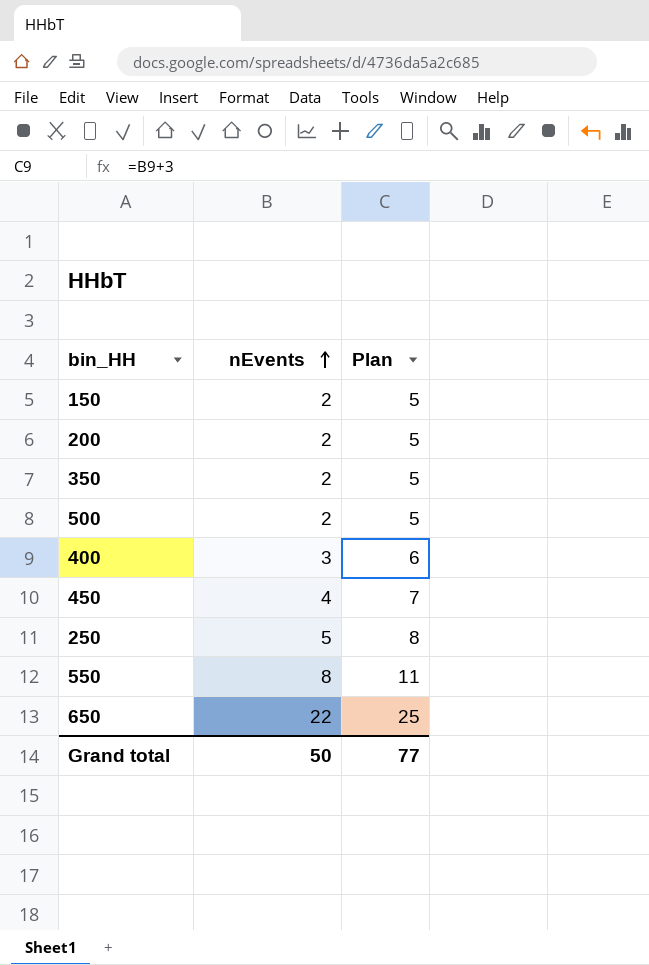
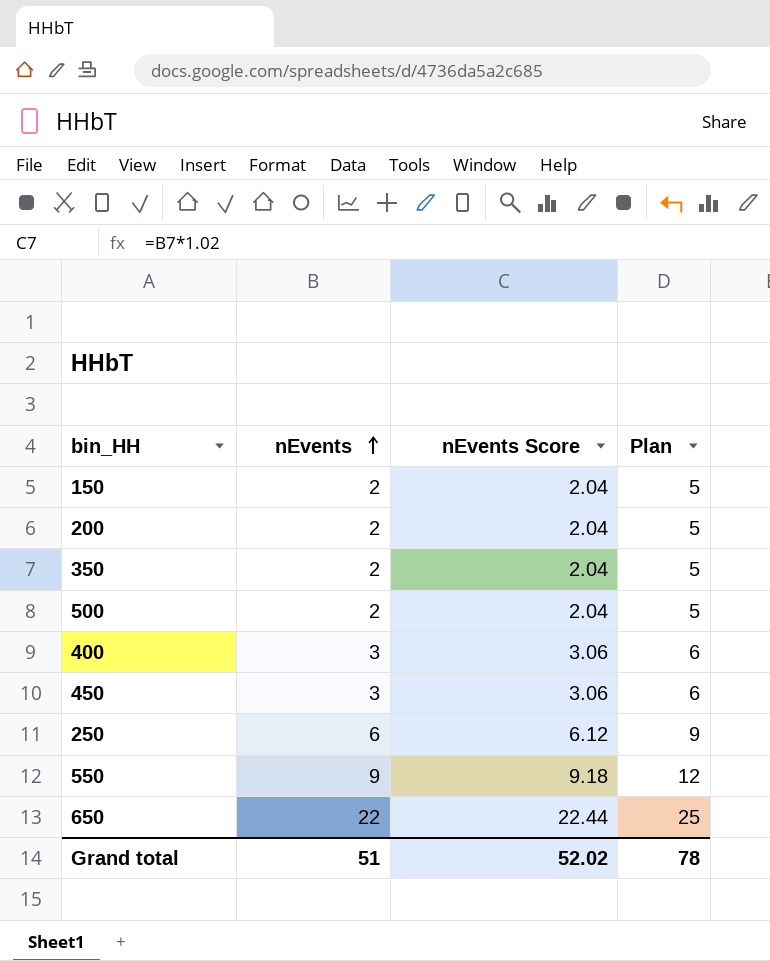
column nEvents Score | formula: none -> [nEvents] * 1.02
450 | nEvents: 4 -> 3
450 | Plan: 7 -> 6
250 | nEvents: 5 -> 6
250 | Plan: 8 -> 9
550 | nEvents: 8 -> 9
550 | Plan: 11 -> 12
Grand total | nEvents: 50 -> 51
Grand total | Plan: 77 -> 78

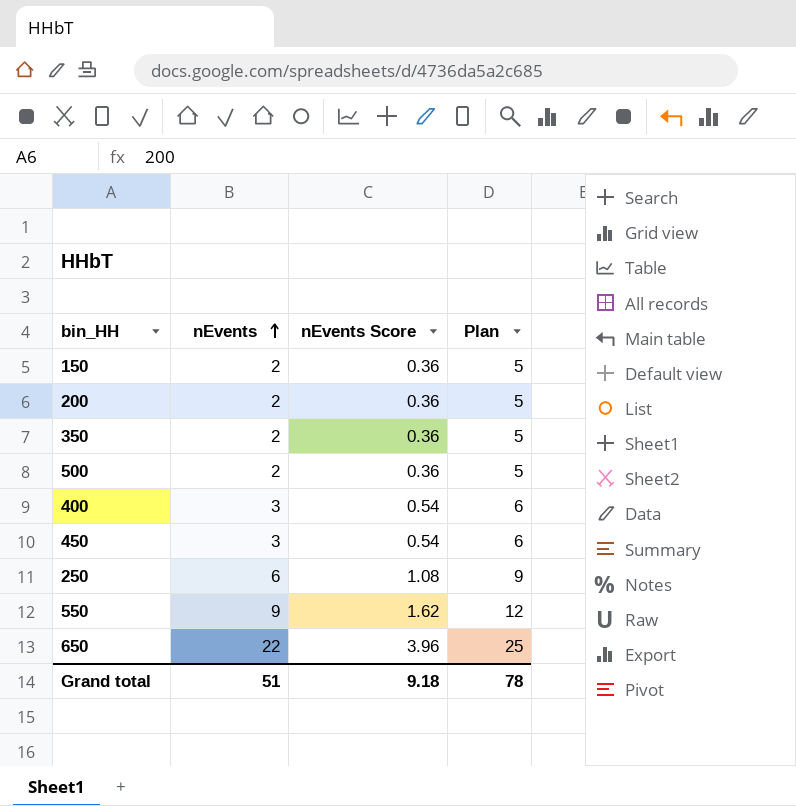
column nEvents Score | formula: [nEvents] * 1.02 -> [nEvents] * 0.18
Grand total | nEvents Score: 52.02 -> 9.18

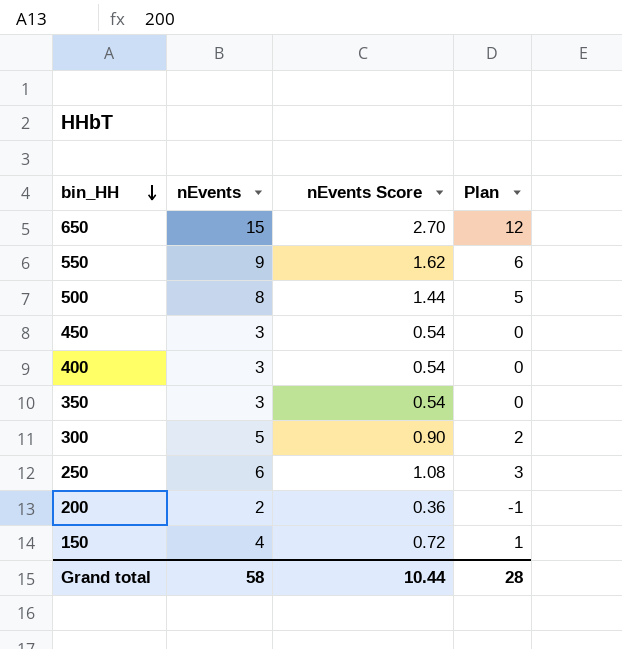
row order: nEvents ascending -> bin_HH descending
column Plan | formula: [nEvents] + 3 -> [nEvents] - 3
650 | nEvents: 22 -> 15
650 | nEvents Score: 3.96 -> 2.70
500 | nEvents: 2 -> 8
500 | nEvents Score: 0.36 -> 1.44
350 | nEvents: 2 -> 3
350 | nEvents Score: 0.36 -> 0.54
row 300: none -> 5 | 0.90 | 2
150 | nEvents: 2 -> 4
150 | nEvents Score: 0.36 -> 0.72
Grand total | nEvents: 51 -> 58
Grand total | nEvents Score: 9.18 -> 10.44
Grand total | Plan: 78 -> 28

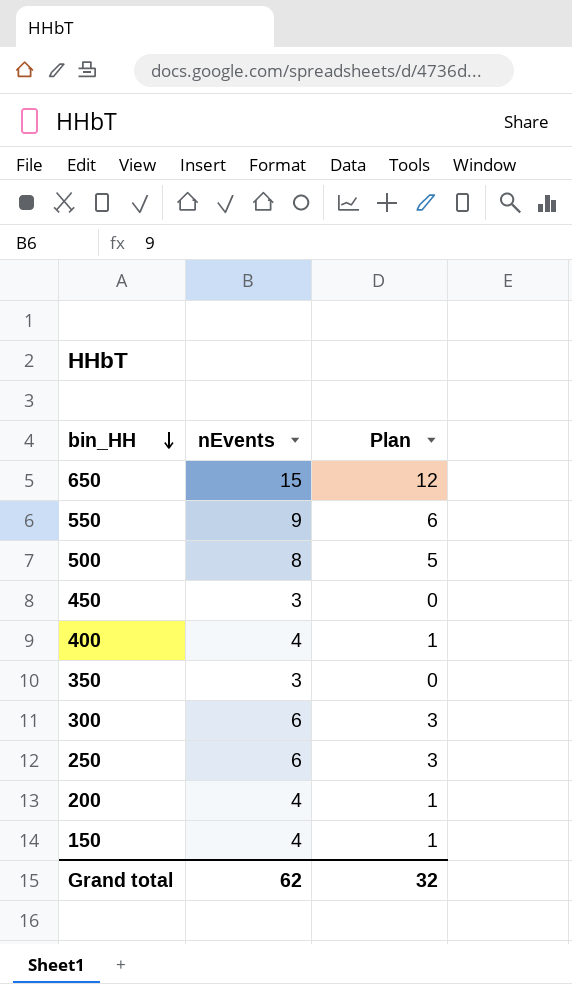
column nEvents Score | formula: [nEvents] * 0.18 -> none
400 | nEvents: 3 -> 4
400 | Plan: 0 -> 1
300 | nEvents: 5 -> 6
300 | Plan: 2 -> 3
200 | nEvents: 2 -> 4
200 | Plan: -1 -> 1
Grand total | nEvents: 58 -> 62
Grand total | Plan: 28 -> 32

